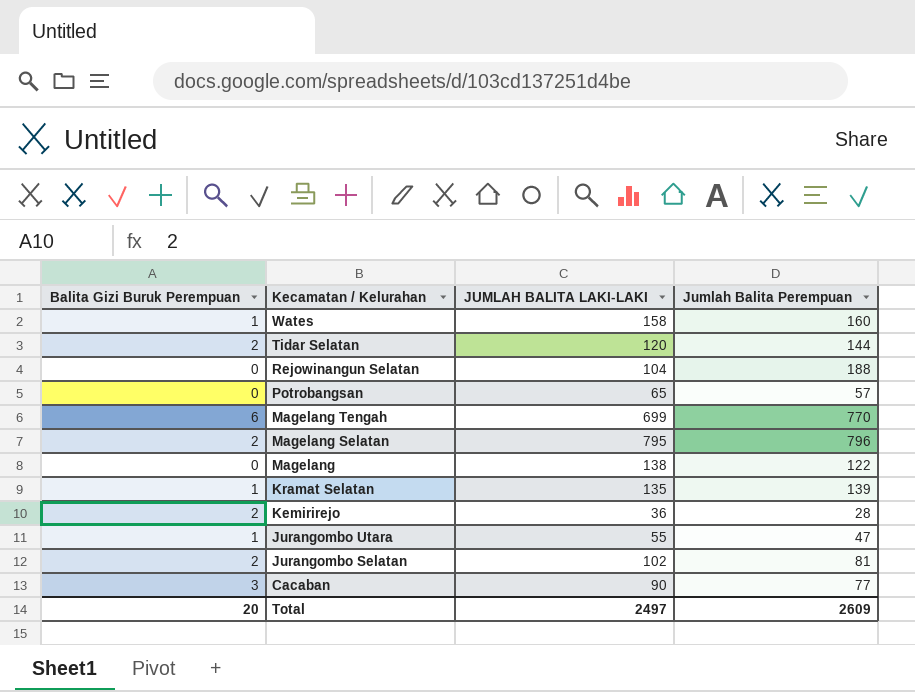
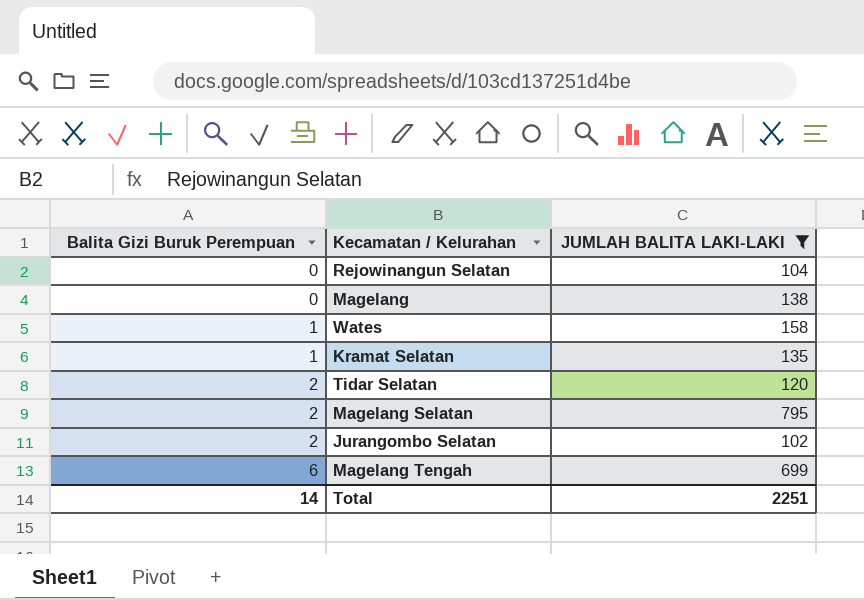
filter: none -> JUMLAH BALITA LAKI-LAKI >= 102
row order: Kecamatan / Kelurahan descending -> Balita Gizi Buruk Perempuan ascending
column Jumlah Balita Perempuan | position: 4 -> none
Total | Balita Gizi Buruk Perempuan: 20 -> 14
Total | JUMLAH BALITA LAKI-LAKI: 2497 -> 2251

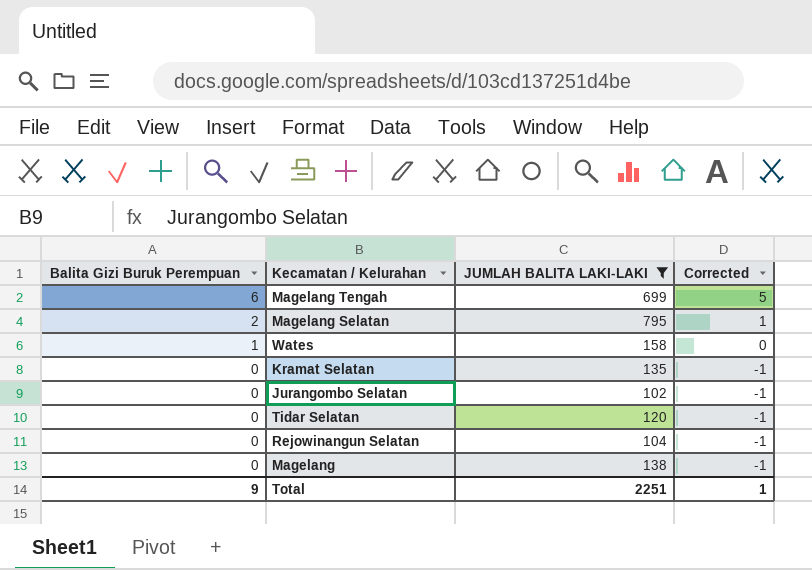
row order: Balita Gizi Buruk Perempuan ascending -> Balita Gizi Buruk Perempuan descending
column Corrected | formula: none -> [Balita Gizi Buruk Perempuan] - 1
Kramat Selatan | Balita Gizi Buruk Perempuan: 1 -> 0
Jurangombo Selatan | Balita Gizi Buruk Perempuan: 2 -> 0
Tidar Selatan | Balita Gizi Buruk Perempuan: 2 -> 0
Total | Balita Gizi Buruk Perempuan: 14 -> 9

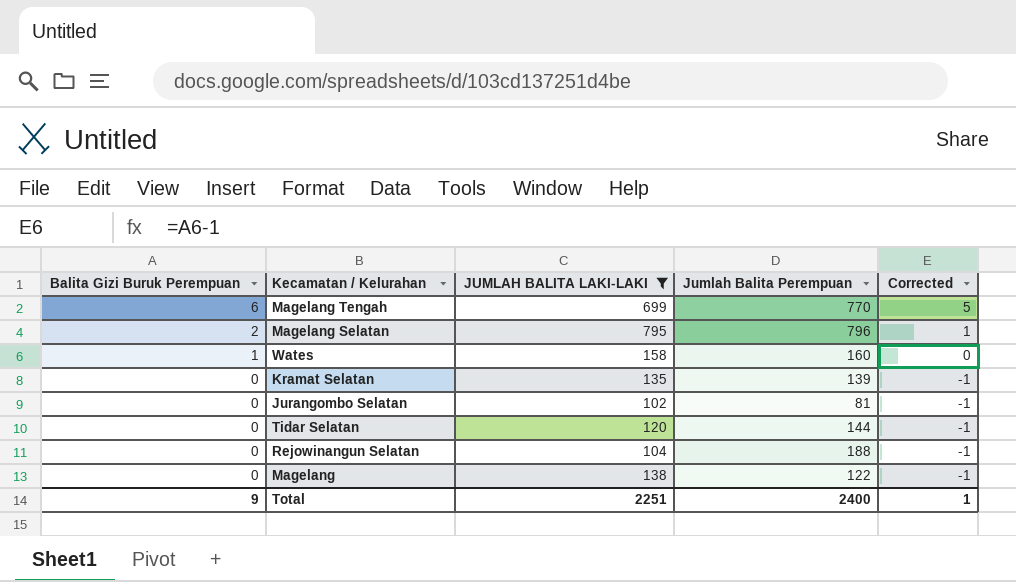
column Jumlah Balita Perempuan | position: none -> 4

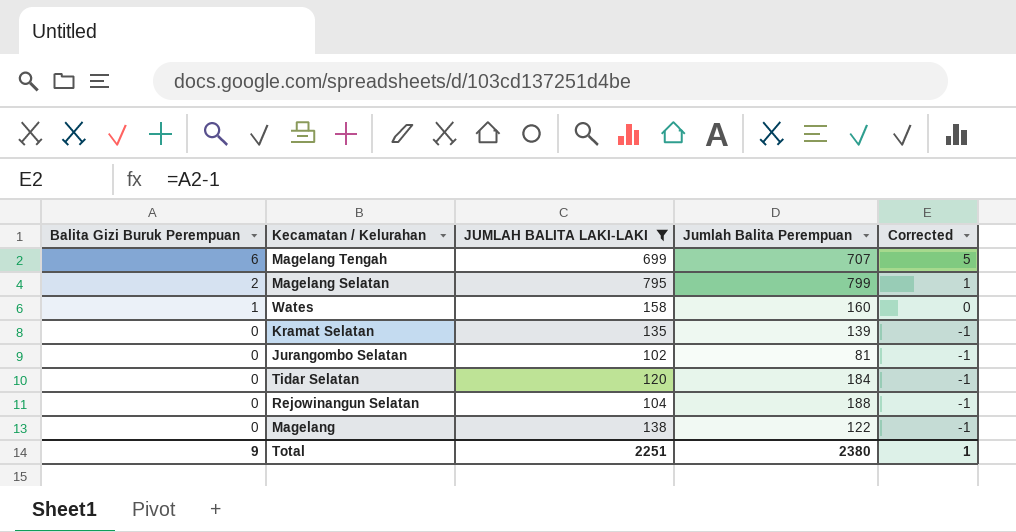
Magelang Tengah | Jumlah Balita Perempuan: 770 -> 707
Magelang Selatan | Jumlah Balita Perempuan: 796 -> 799
Tidar Selatan | Jumlah Balita Perempuan: 144 -> 184
Total | Jumlah Balita Perempuan: 2400 -> 2380

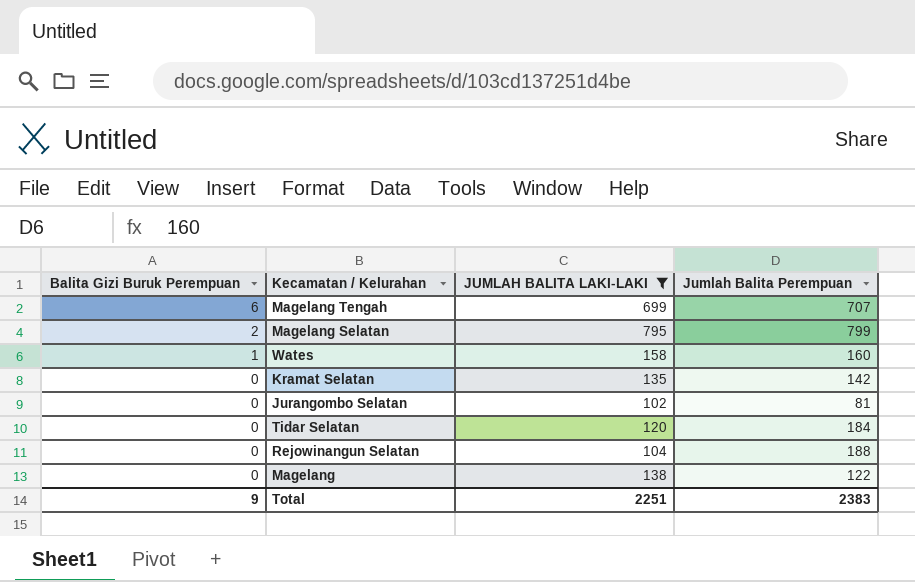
column Corrected | formula: [Balita Gizi Buruk Perempuan] - 1 -> none
Kramat Selatan | Jumlah Balita Perempuan: 139 -> 142
Total | Jumlah Balita Perempuan: 2380 -> 2383

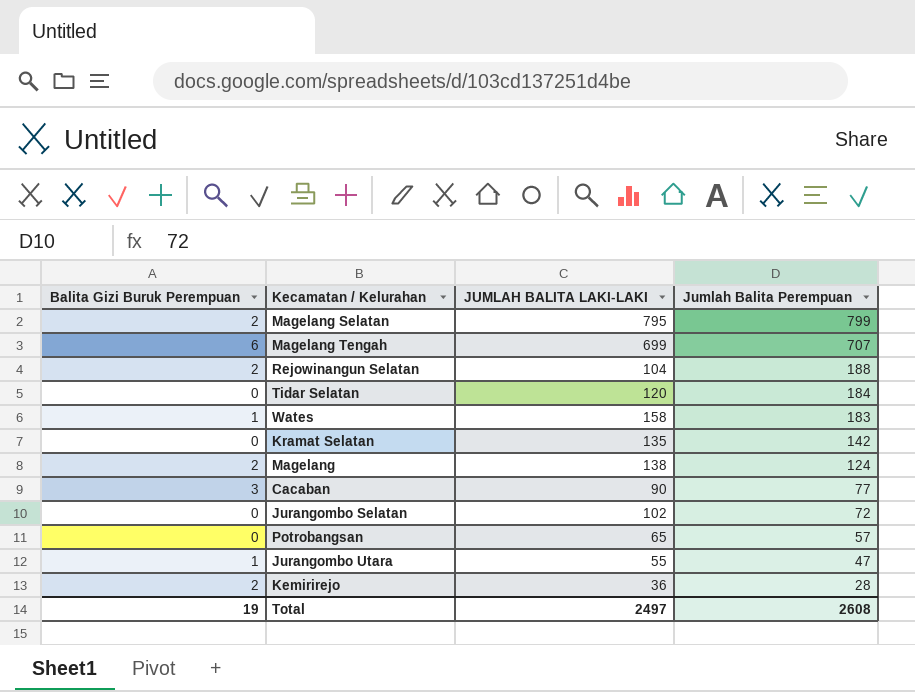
filter: JUMLAH BALITA LAKI-LAKI >= 102 -> none
row order: Balita Gizi Buruk Perempuan descending -> Jumlah Balita Perempuan descending
Rejowinangun Selatan | Balita Gizi Buruk Perempuan: 0 -> 2
Wates | Jumlah Balita Perempuan: 160 -> 183
Magelang | Balita Gizi Buruk Perempuan: 0 -> 2
Magelang | Jumlah Balita Perempuan: 122 -> 124
Jurangombo Selatan | Jumlah Balita Perempuan: 81 -> 72
Total | Balita Gizi Buruk Perempuan: 9 -> 19
Total | JUMLAH BALITA LAKI-LAKI: 2251 -> 2497
Total | Jumlah Balita Perempuan: 2383 -> 2608

